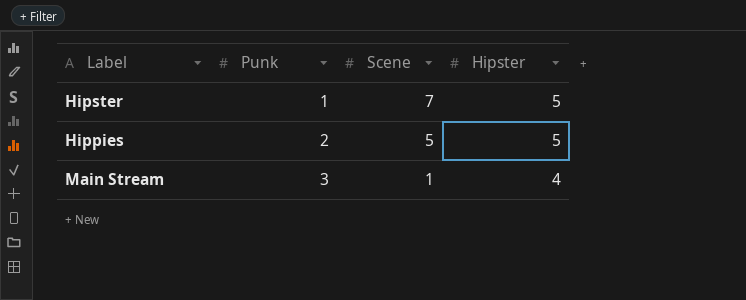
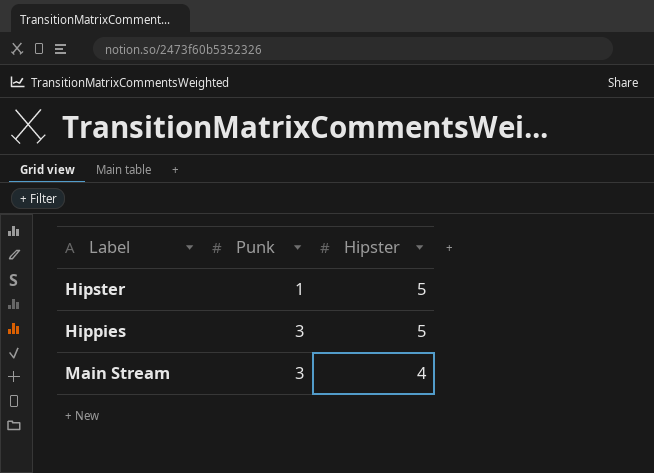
column Scene | position: 3 -> none
Hippies | Punk: 2 -> 3

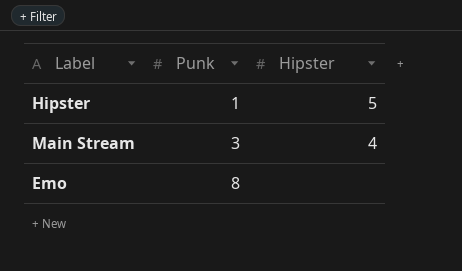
row Hippies: 3 | 5 -> none
row Emo: none -> 8 | none

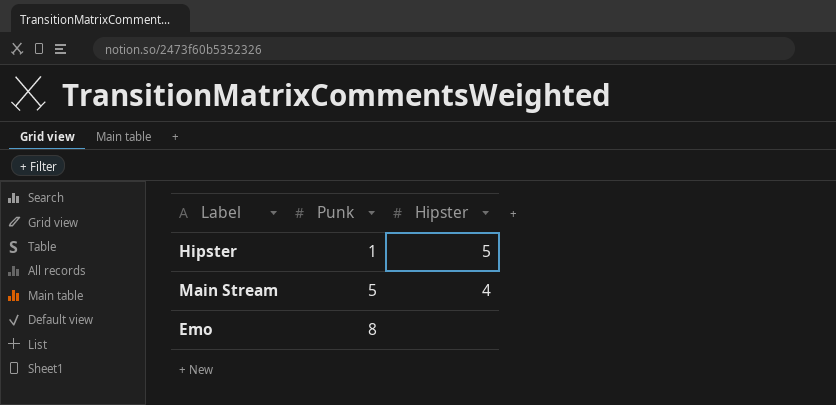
Main Stream | Punk: 3 -> 5

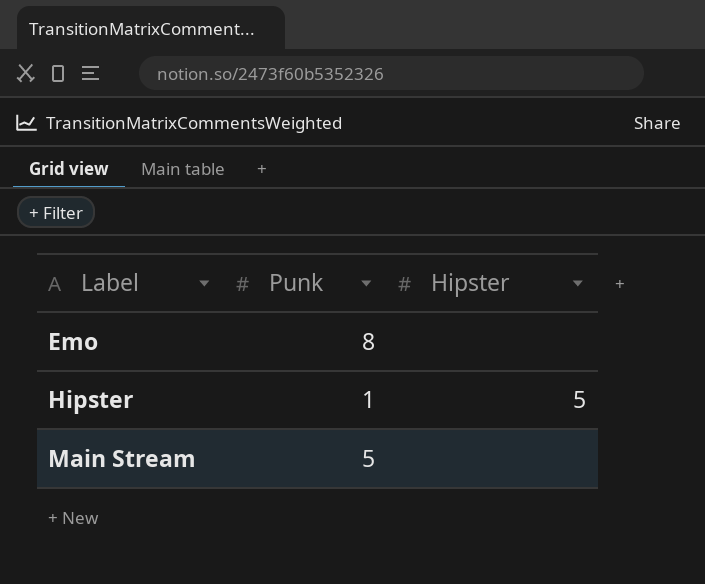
row order: Punk ascending -> Label ascending
Main Stream | Hipster: 4 -> none

